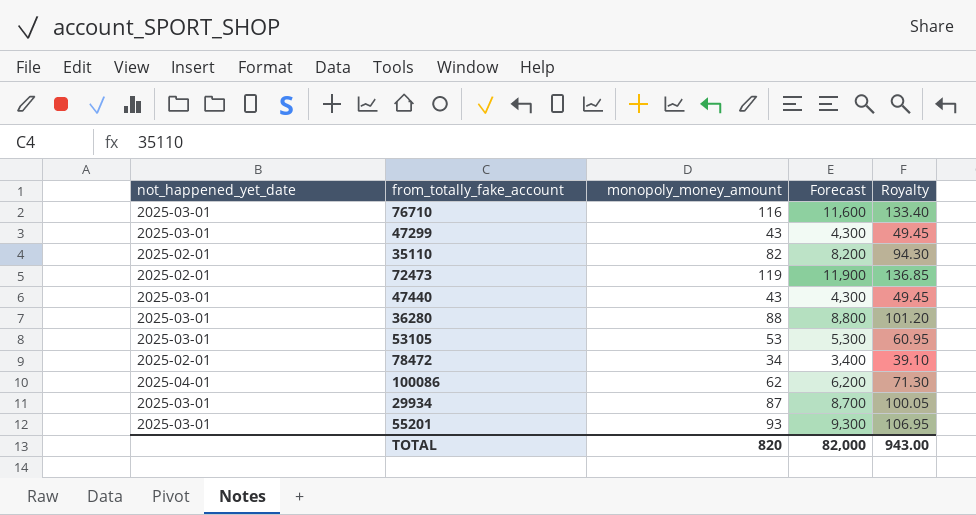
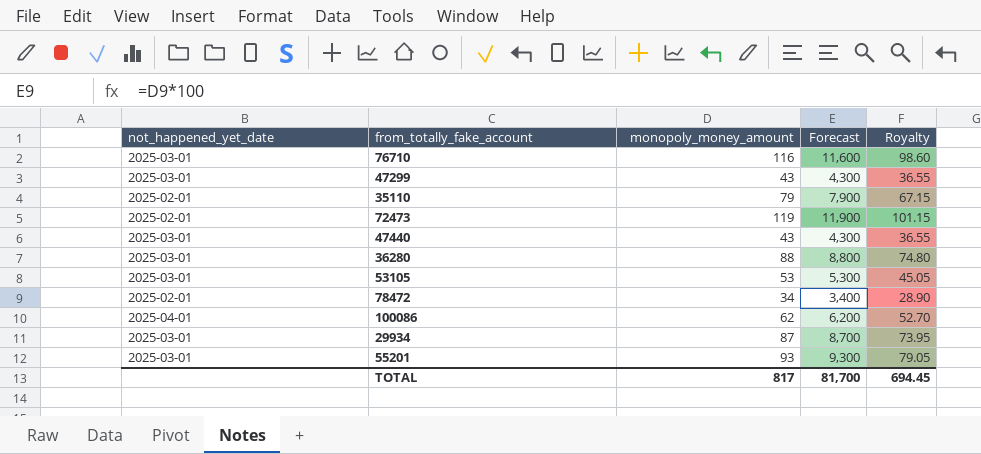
column Royalty | formula: [monopoly_money_amount] * 1.15 -> [monopoly_money_amount] * 0.85
35110 | monopoly_money_amount: 82 -> 79
35110 | Forecast: 8,200 -> 7,900
TOTAL | monopoly_money_amount: 820 -> 817
TOTAL | Forecast: 82,000 -> 81,700
TOTAL | Royalty: 943.00 -> 694.45

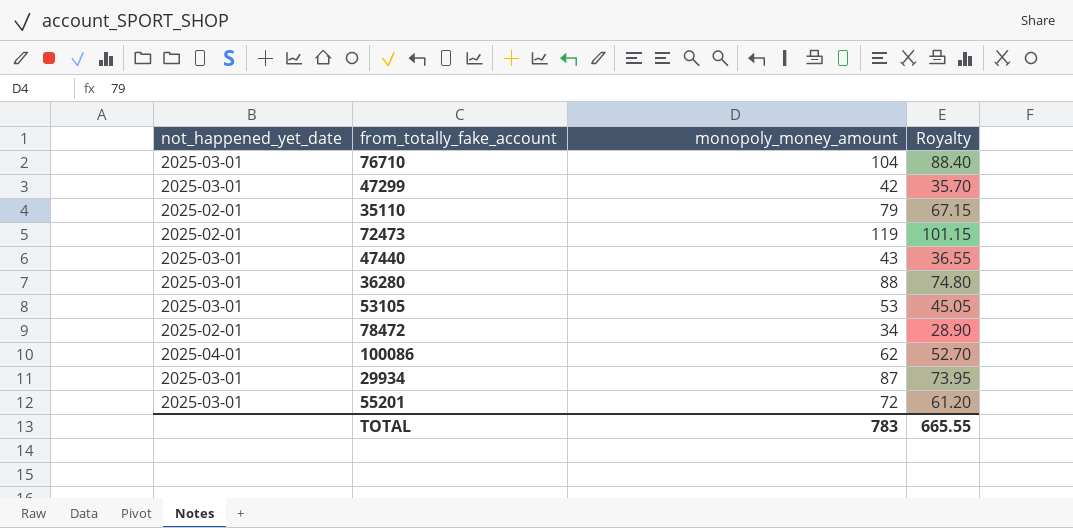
column Forecast | formula: [monopoly_money_amount] * 100 -> none
76710 | monopoly_money_amount: 116 -> 104
76710 | Royalty: 98.60 -> 88.40
47299 | monopoly_money_amount: 43 -> 42
47299 | Royalty: 36.55 -> 35.70
55201 | monopoly_money_amount: 93 -> 72
55201 | Royalty: 79.05 -> 61.20
TOTAL | monopoly_money_amount: 817 -> 783
TOTAL | Royalty: 694.45 -> 665.55

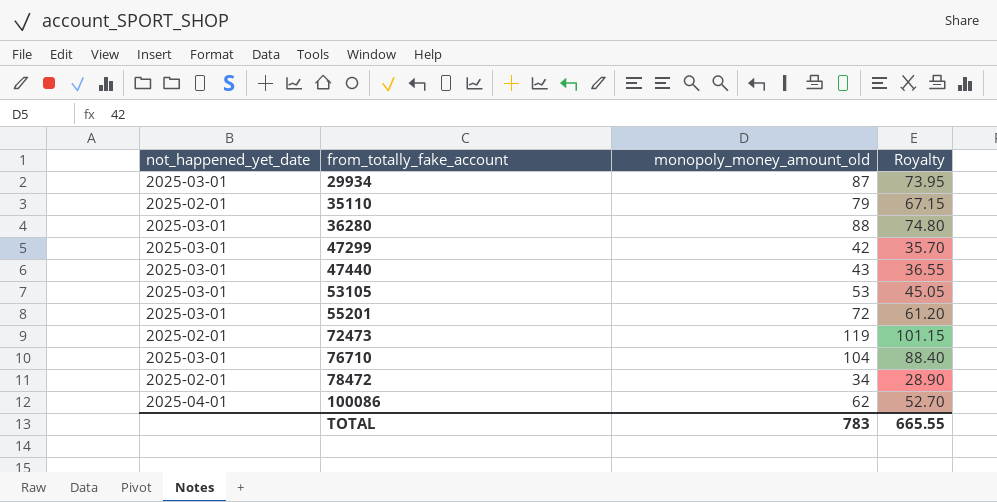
row order: none -> from_totally_fake_account ascending
column name: monopoly_money_amount -> monopoly_money_amount_old

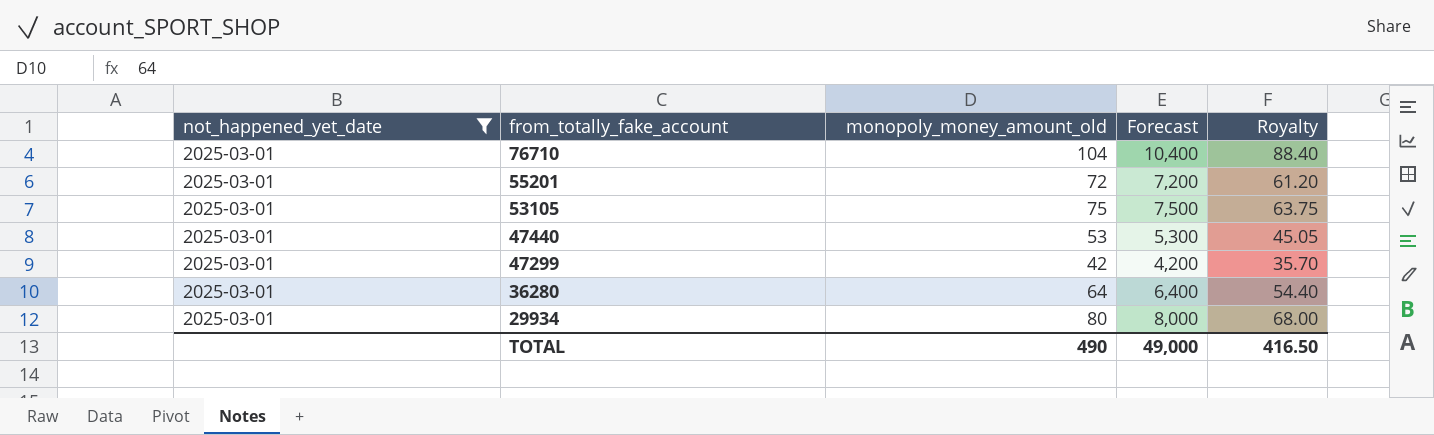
filter: none -> not_happened_yet_date = 2025-03-01
row order: from_totally_fake_account ascending -> from_totally_fake_account descending
column Forecast | formula: none -> [monopoly_money_amount_old] * 100
53105 | monopoly_money_amount_old: 53 -> 75
53105 | Royalty: 45.05 -> 63.75
47440 | monopoly_money_amount_old: 43 -> 53
47440 | Royalty: 36.55 -> 45.05
36280 | monopoly_money_amount_old: 88 -> 64
36280 | Royalty: 74.80 -> 54.40
29934 | monopoly_money_amount_old: 87 -> 80
29934 | Royalty: 73.95 -> 68.00
TOTAL | monopoly_money_amount_old: 783 -> 490
TOTAL | Royalty: 665.55 -> 416.50

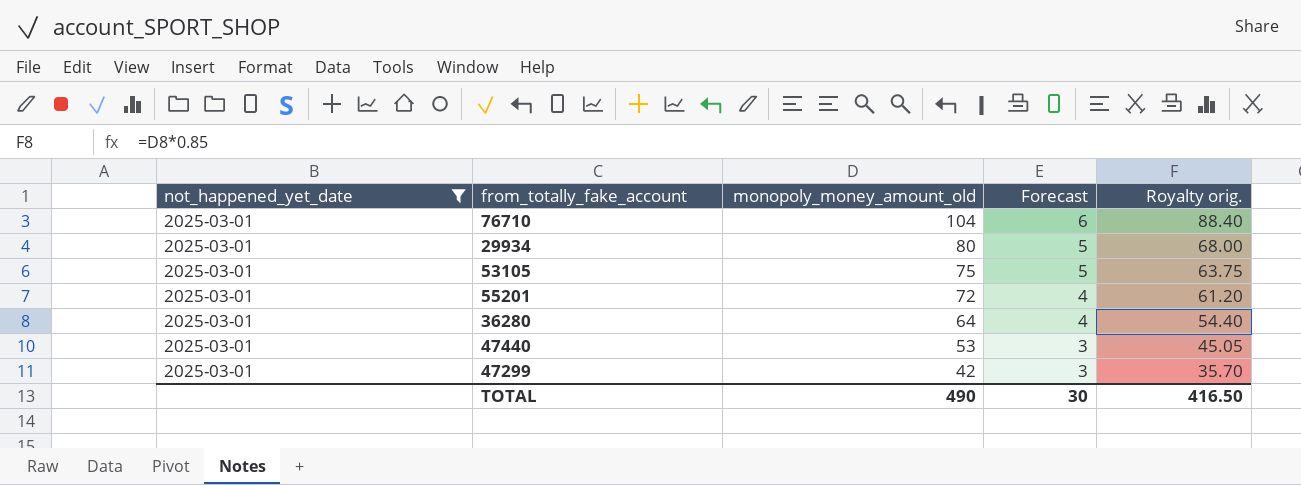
row order: from_totally_fake_account descending -> monopoly_money_amount_old descending
column Forecast | formula: [monopoly_money_amount_old] * 100 -> [monopoly_money_amount_old] * 0.06
column name: Royalty -> Royalty orig.
TOTAL | Forecast: 49,000 -> 30

